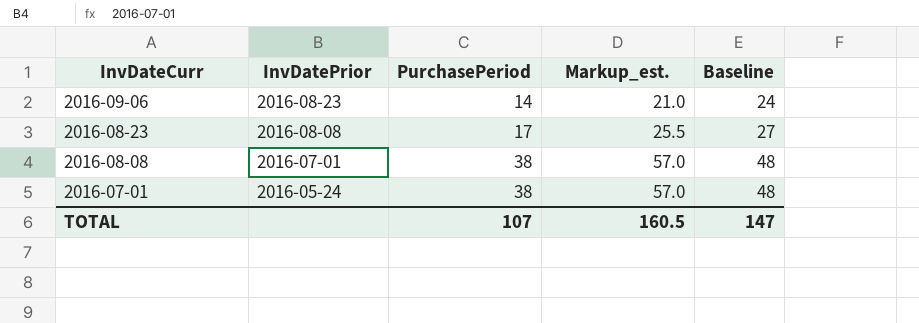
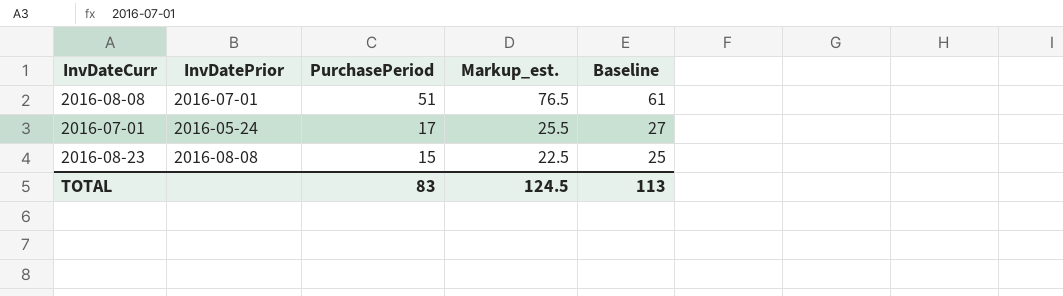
row order: InvDateCurr descending -> PurchasePeriod descending
row 2016-09-06: 2016-08-23 | 14 | 21.0 | 24 -> none
2016-08-08 | PurchasePeriod: 38 -> 51
2016-08-08 | Markup_est.: 57.0 -> 76.5
2016-08-08 | Baseline: 48 -> 61
2016-07-01 | PurchasePeriod: 38 -> 17
2016-07-01 | Markup_est.: 57.0 -> 25.5
2016-07-01 | Baseline: 48 -> 27
2016-08-23 | PurchasePeriod: 17 -> 15
2016-08-23 | Markup_est.: 25.5 -> 22.5
2016-08-23 | Baseline: 27 -> 25
TOTAL | PurchasePeriod: 107 -> 83
TOTAL | Markup_est.: 160.5 -> 124.5
TOTAL | Baseline: 147 -> 113

